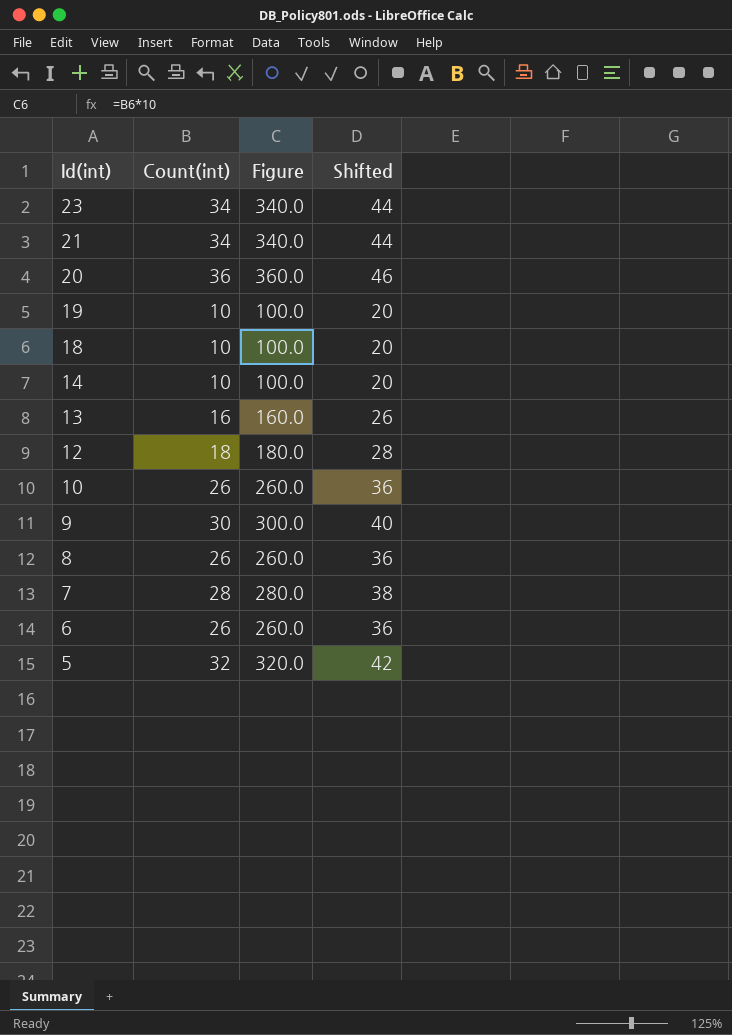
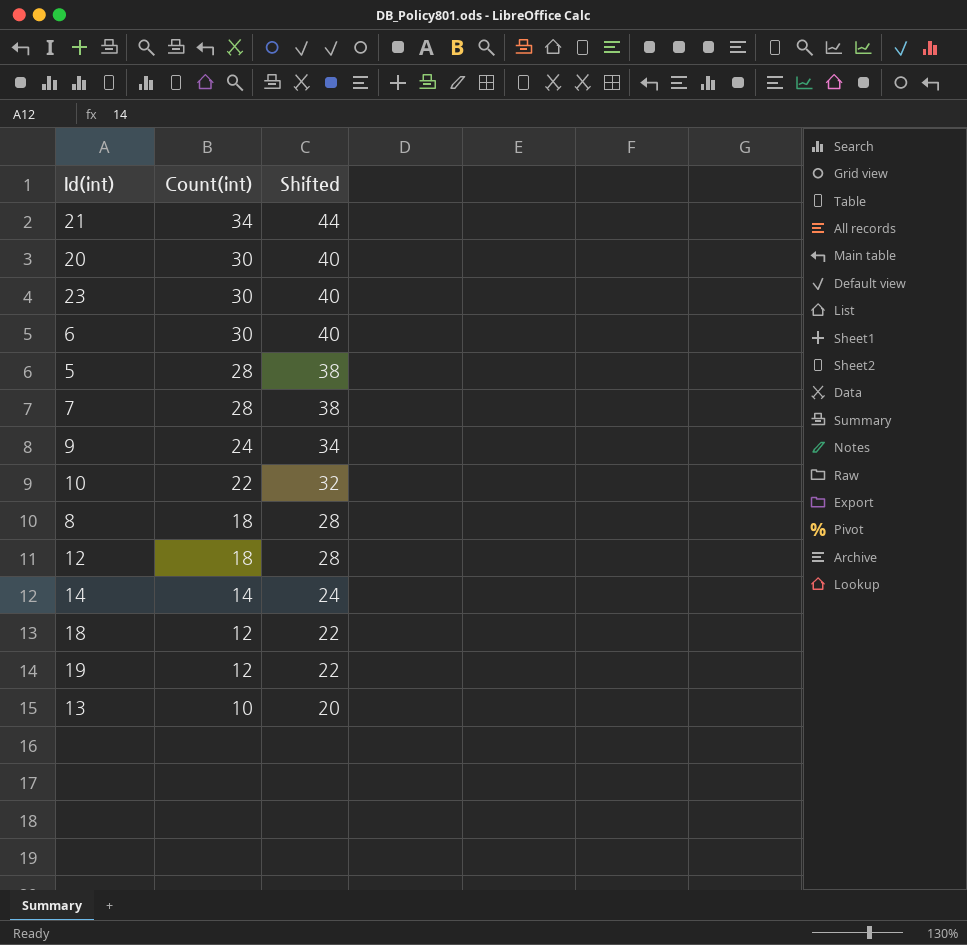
row order: Id(int) descending -> Count(int) descending
column Figure | formula: [Count(int)] * 10 -> none
20 | Count(int): 36 -> 30
20 | Shifted: 46 -> 40
23 | Count(int): 34 -> 30
23 | Shifted: 44 -> 40
6 | Count(int): 26 -> 30
6 | Shifted: 36 -> 40
5 | Count(int): 32 -> 28
5 | Shifted: 42 -> 38
9 | Count(int): 30 -> 24
9 | Shifted: 40 -> 34
10 | Count(int): 26 -> 22
10 | Shifted: 36 -> 32
8 | Count(int): 26 -> 18
8 | Shifted: 36 -> 28
14 | Count(int): 10 -> 14
14 | Shifted: 20 -> 24
18 | Count(int): 10 -> 12
18 | Shifted: 20 -> 22
19 | Count(int): 10 -> 12
19 | Shifted: 20 -> 22
13 | Count(int): 16 -> 10
13 | Shifted: 26 -> 20

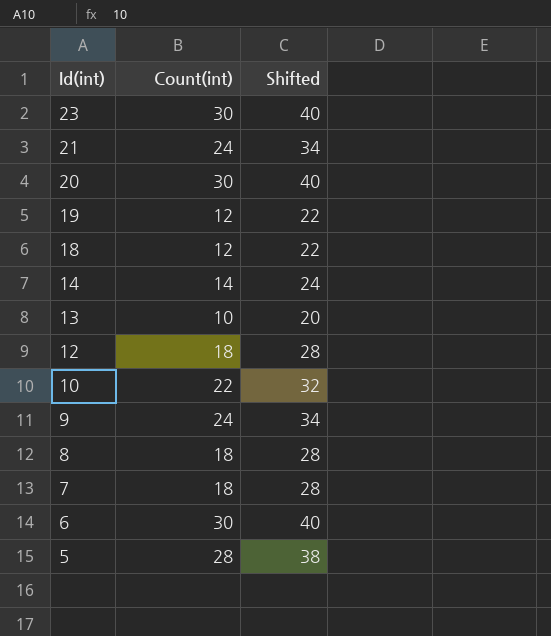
row order: Count(int) descending -> Id(int) descending
21 | Count(int): 34 -> 24
21 | Shifted: 44 -> 34
7 | Count(int): 28 -> 18
7 | Shifted: 38 -> 28

